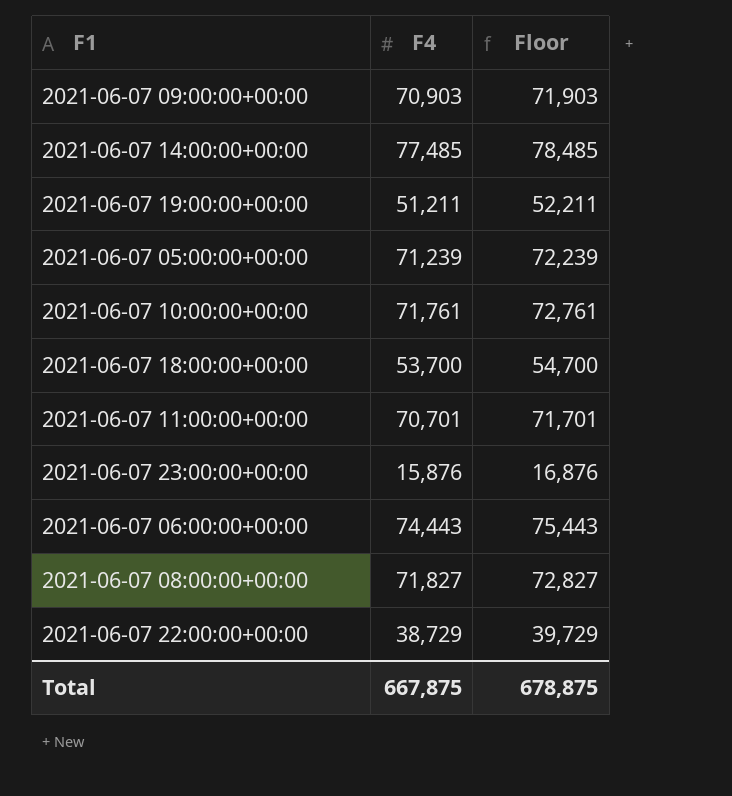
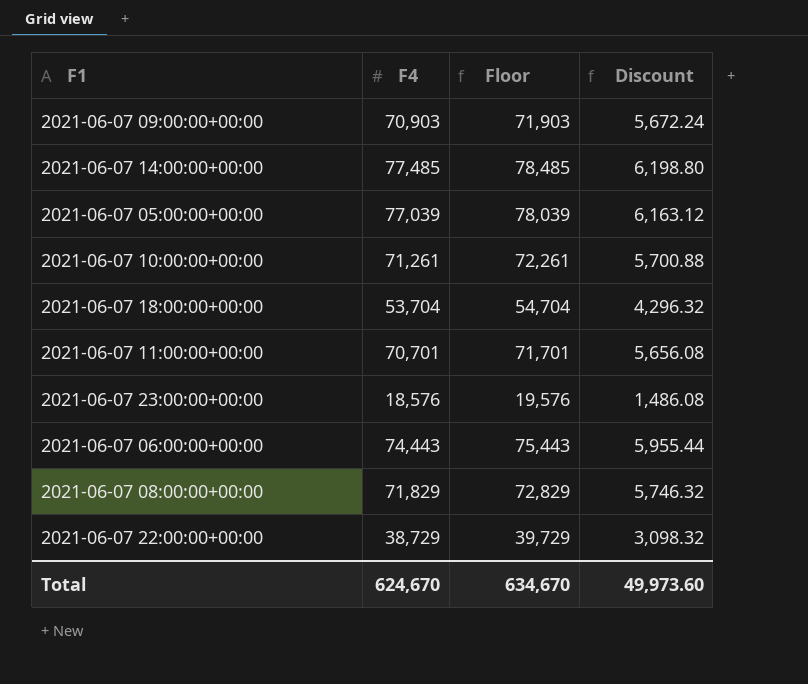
column Discount | formula: none -> [F4] * 0.08
row 2021-06-07 19:00:00+00:00: 51,211 | 52,211 -> none
2021-06-07 05:00:00+00:00 | F4: 71,239 -> 77,039
2021-06-07 05:00:00+00:00 | Floor: 72,239 -> 78,039
2021-06-07 10:00:00+00:00 | F4: 71,761 -> 71,261
2021-06-07 10:00:00+00:00 | Floor: 72,761 -> 72,261
2021-06-07 18:00:00+00:00 | F4: 53,700 -> 53,704
2021-06-07 18:00:00+00:00 | Floor: 54,700 -> 54,704
2021-06-07 23:00:00+00:00 | F4: 15,876 -> 18,576
2021-06-07 23:00:00+00:00 | Floor: 16,876 -> 19,576
2021-06-07 08:00:00+00:00 | F4: 71,827 -> 71,829
2021-06-07 08:00:00+00:00 | Floor: 72,827 -> 72,829
Total | F4: 667,875 -> 624,670
Total | Floor: 678,875 -> 634,670

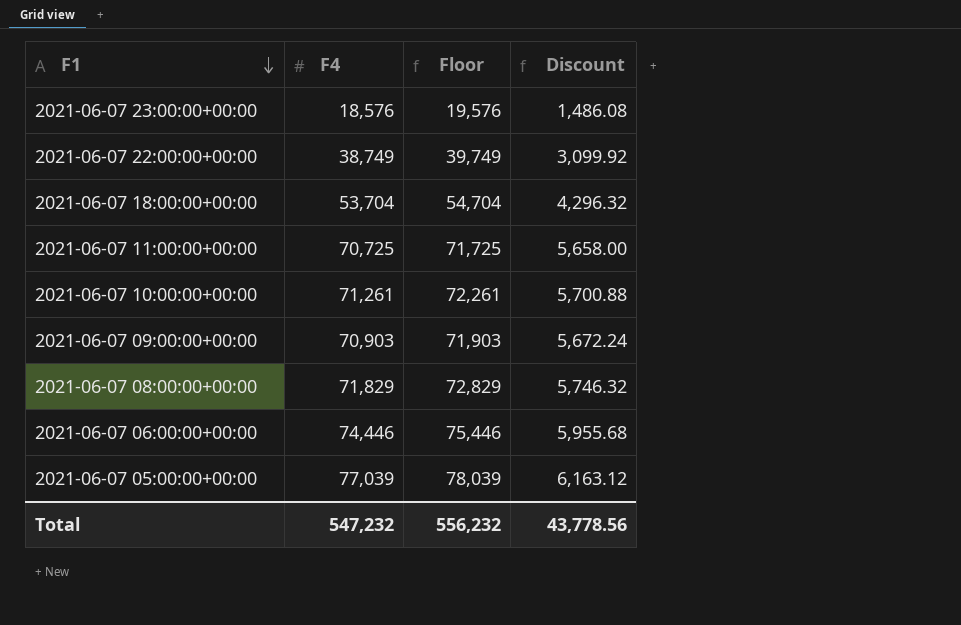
row order: none -> F1 descending
row 2021-06-07 14:00:00+00:00: 77,485 | 78,485 | 6,198.80 -> none
2021-06-07 22:00:00+00:00 | F4: 38,729 -> 38,749
2021-06-07 22:00:00+00:00 | Floor: 39,729 -> 39,749
2021-06-07 22:00:00+00:00 | Discount: 3,098.32 -> 3,099.92
2021-06-07 11:00:00+00:00 | F4: 70,701 -> 70,725
2021-06-07 11:00:00+00:00 | Floor: 71,701 -> 71,725
2021-06-07 11:00:00+00:00 | Discount: 5,656.08 -> 5,658.00
2021-06-07 06:00:00+00:00 | F4: 74,443 -> 74,446
2021-06-07 06:00:00+00:00 | Floor: 75,443 -> 75,446
2021-06-07 06:00:00+00:00 | Discount: 5,955.44 -> 5,955.68
Total | F4: 624,670 -> 547,232
Total | Floor: 634,670 -> 556,232
Total | Discount: 49,973.60 -> 43,778.56

